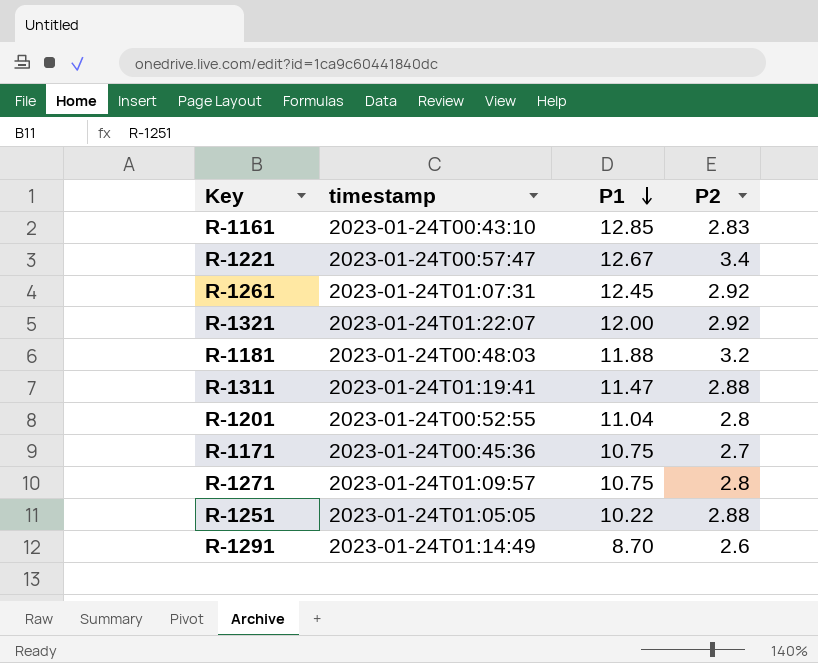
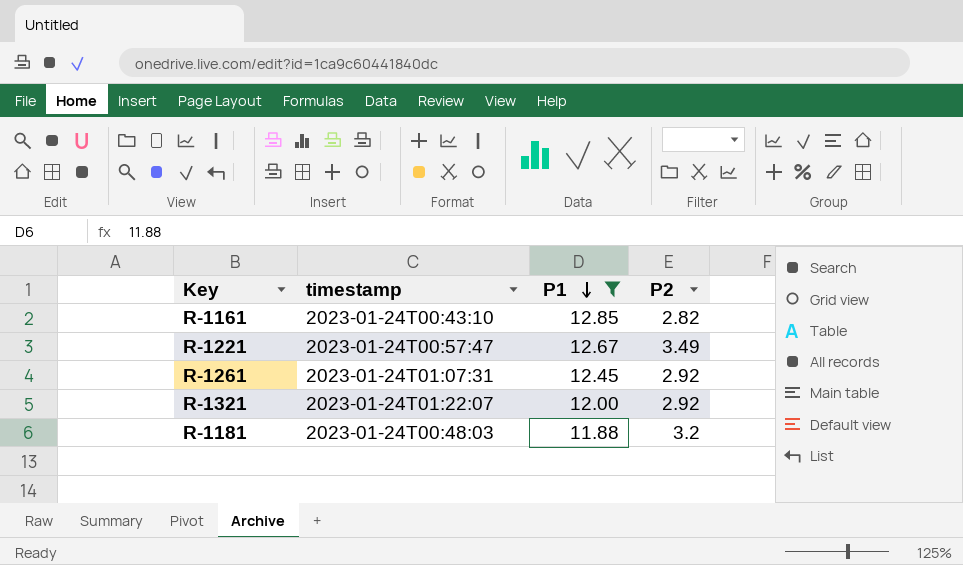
filter: none -> P1 >= 11.88
R-1161 | P2: 2.83 -> 2.82
R-1221 | P2: 3.4 -> 3.49

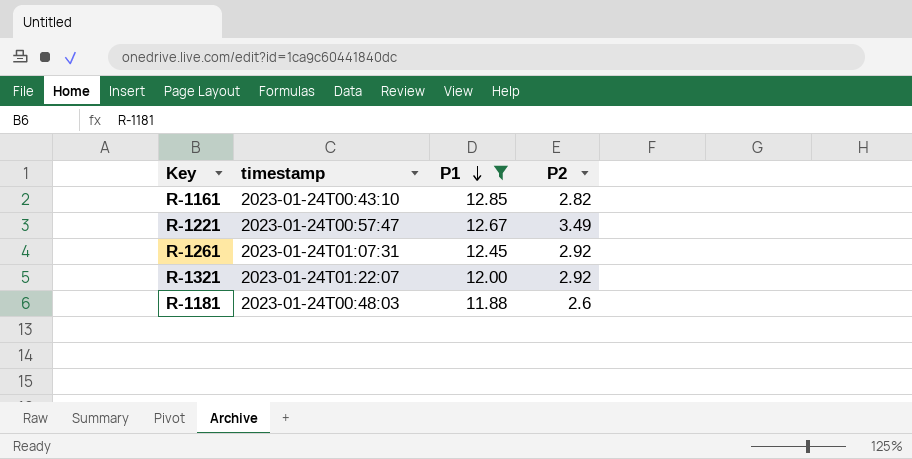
R-1181 | P2: 3.2 -> 2.6

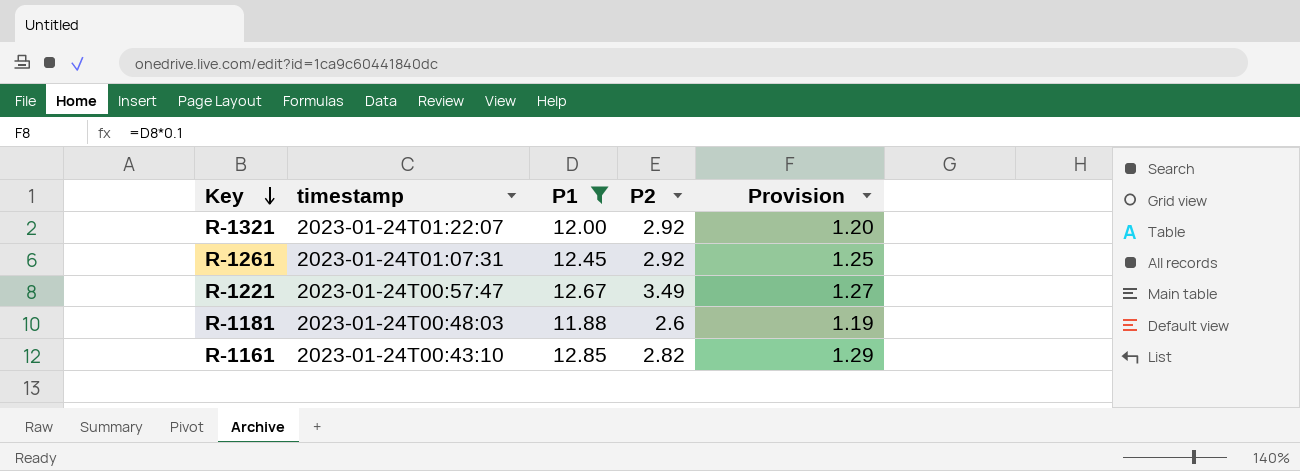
row order: P1 descending -> Key descending
column Provision | formula: none -> [P1] * 0.1

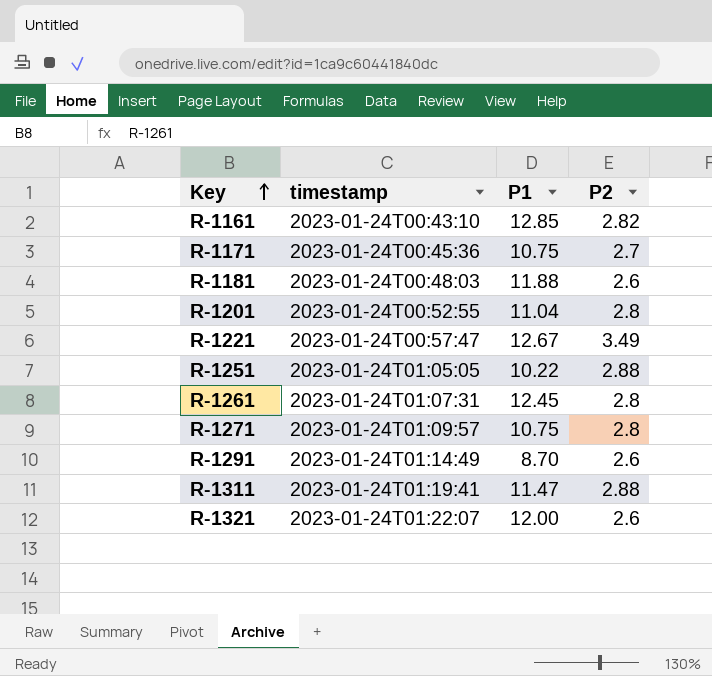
filter: P1 >= 11.88 -> none
row order: Key descending -> Key ascending
column Provision | formula: [P1] * 0.1 -> none
R-1261 | P2: 2.92 -> 2.8
R-1321 | P2: 2.92 -> 2.6

